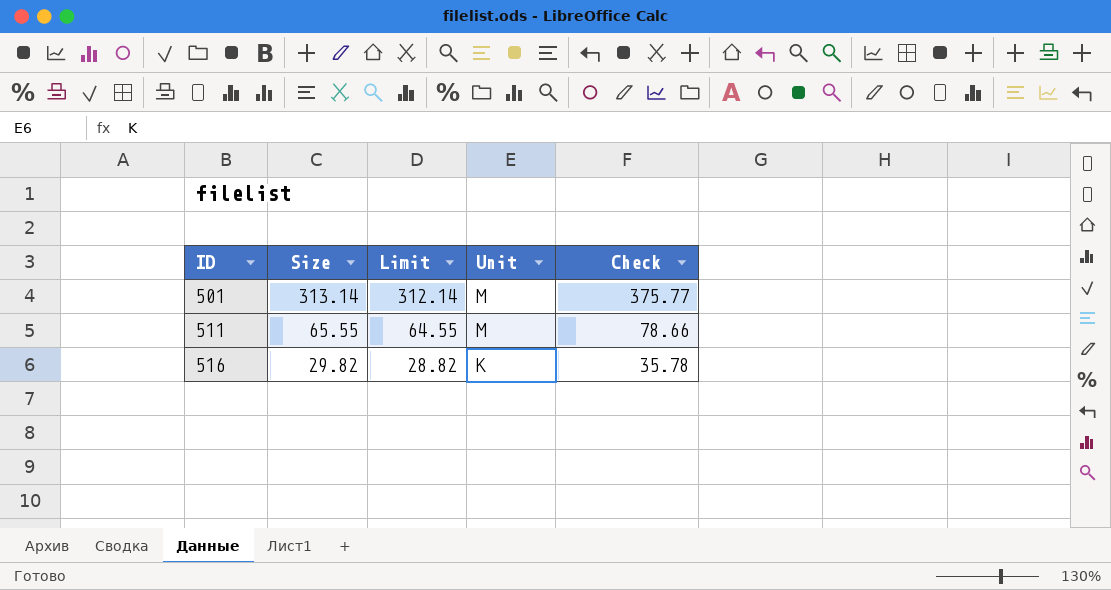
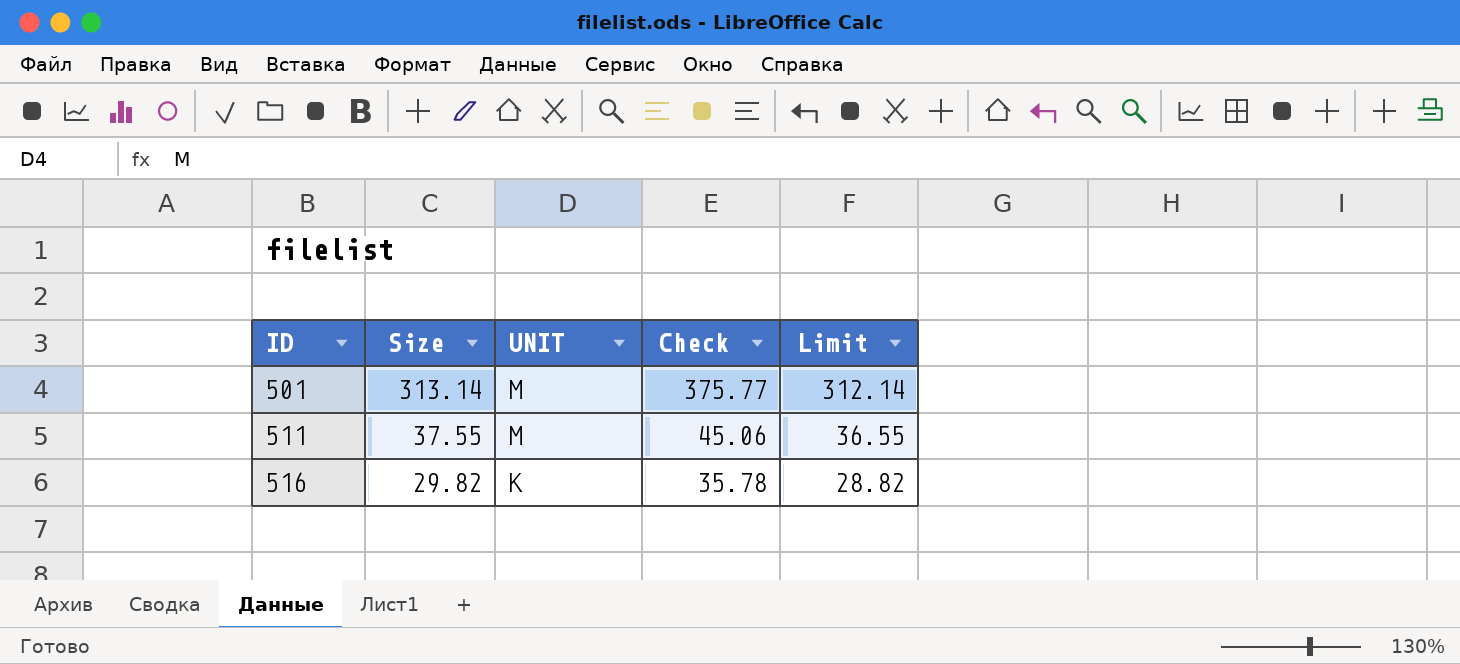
column name: Unit -> UNIT
column Limit | position: 3 -> 5
511 | Size: 65.55 -> 37.55
511 | Check: 78.66 -> 45.06
511 | Limit: 64.55 -> 36.55

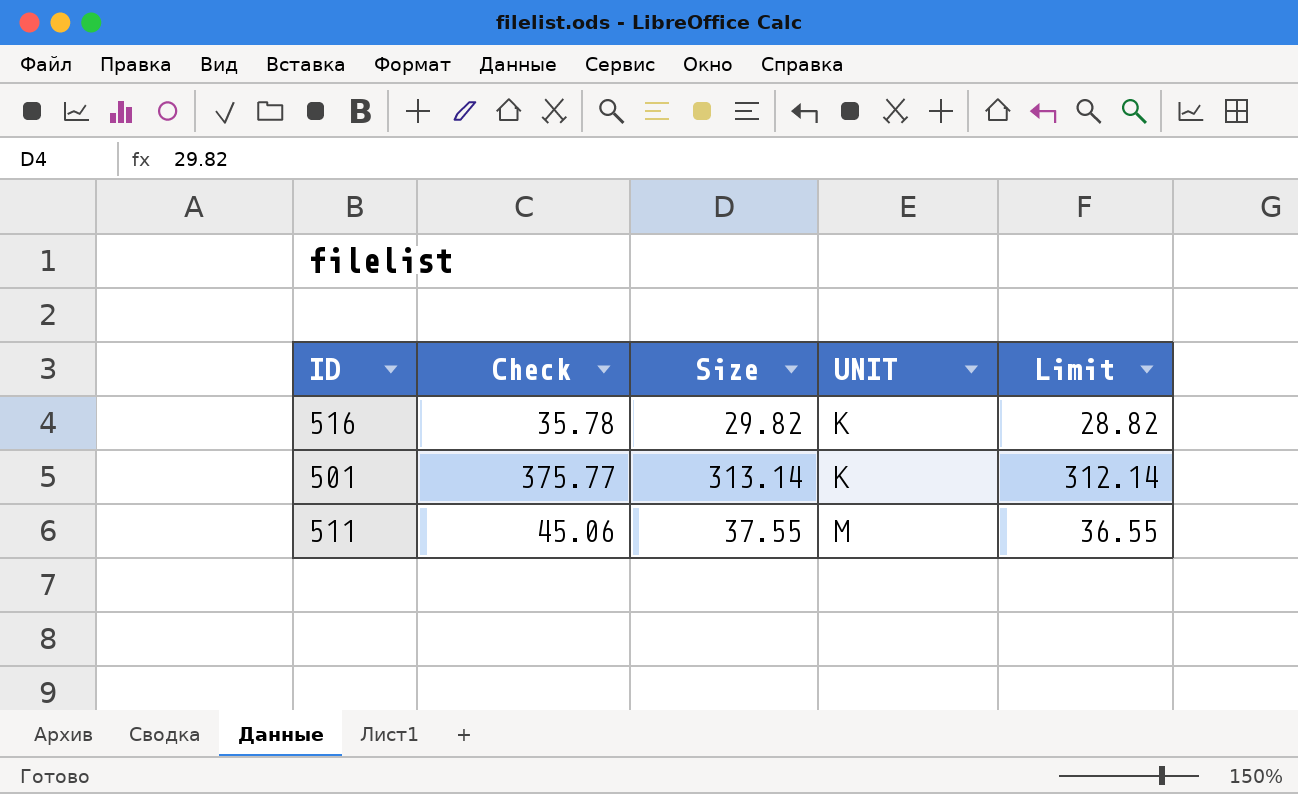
row order: ID ascending -> UNIT ascending
column Check | position: 4 -> 2
501 | UNIT: M -> K

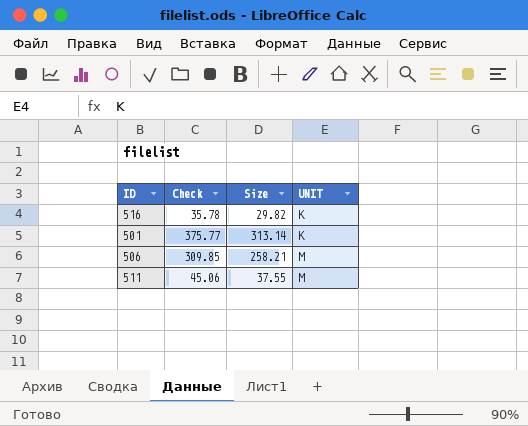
column Limit | formula: [Size] - 1 -> none
row 506: none -> 309.85 | 258.21 | M

